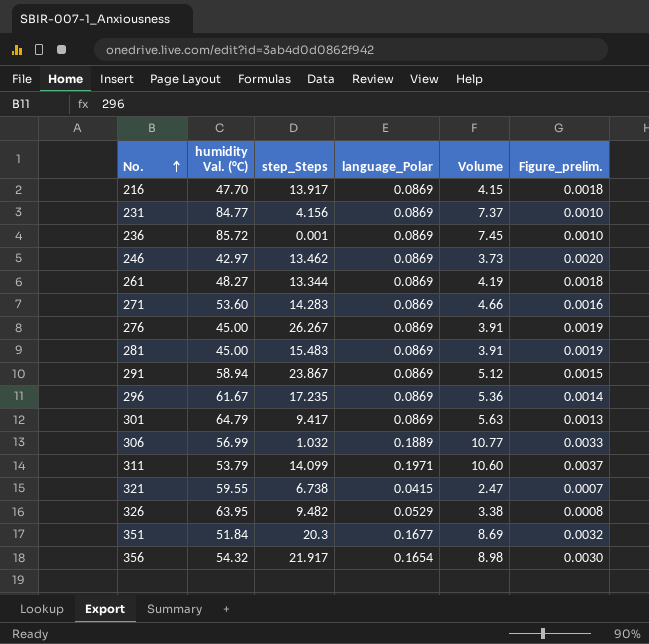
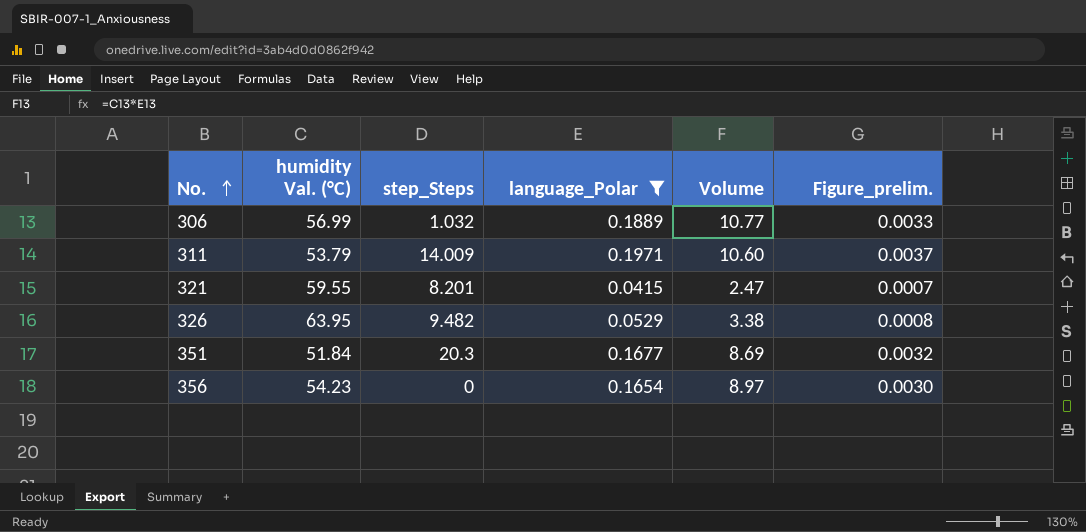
filter: none -> language_Polar != 0.0869
311 | step_Steps: 14.099 -> 14.009
321 | step_Steps: 6.738 -> 8.201
356 | humidity Val. (°C): 54.32 -> 54.23
356 | step_Steps: 21.917 -> 0
356 | Volume: 8.98 -> 8.97

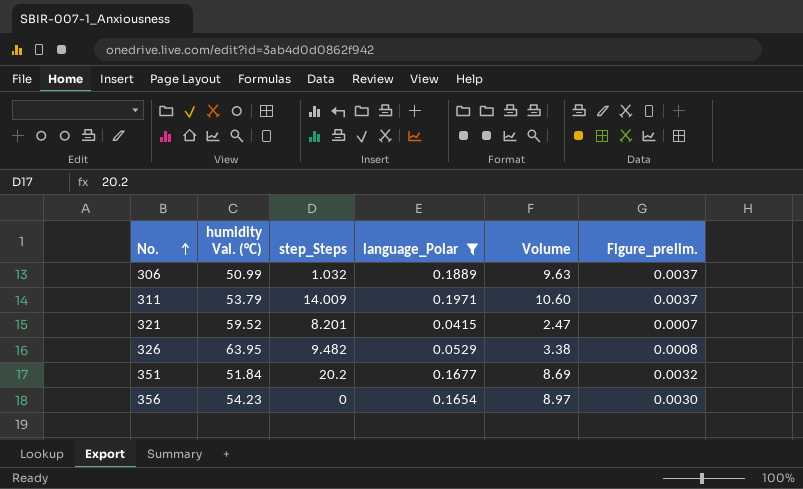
306 | humidity Val. (°C): 56.99 -> 50.99
306 | Volume: 10.77 -> 9.63
306 | Figure_prelim.: 0.0033 -> 0.0037
321 | humidity Val. (°C): 59.55 -> 59.52
351 | step_Steps: 20.3 -> 20.2

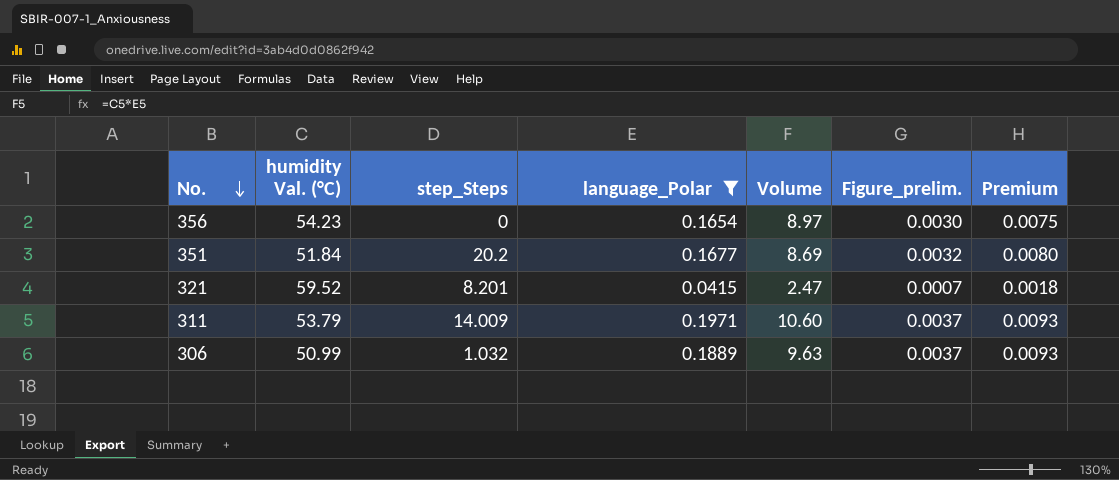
row order: No. ascending -> No. descending
column Premium | formula: none -> [Figure_prelim.] * 2.5
row 326: 63.95 | 9.482 | 0.0529 | 3.38 | 0.0008 -> none

